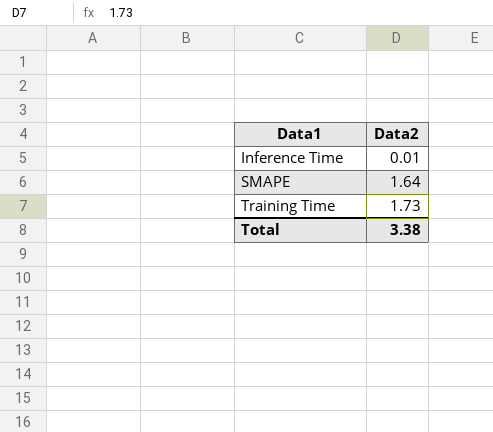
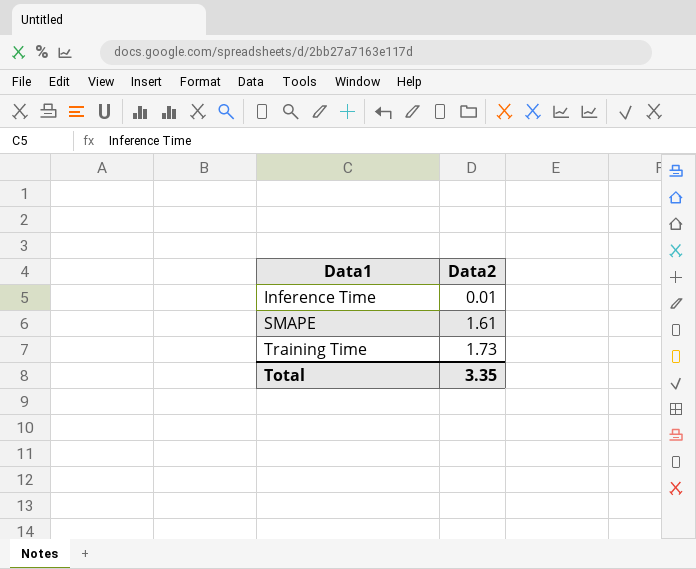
SMAPE | Data2: 1.64 -> 1.61
Total | Data2: 3.38 -> 3.35

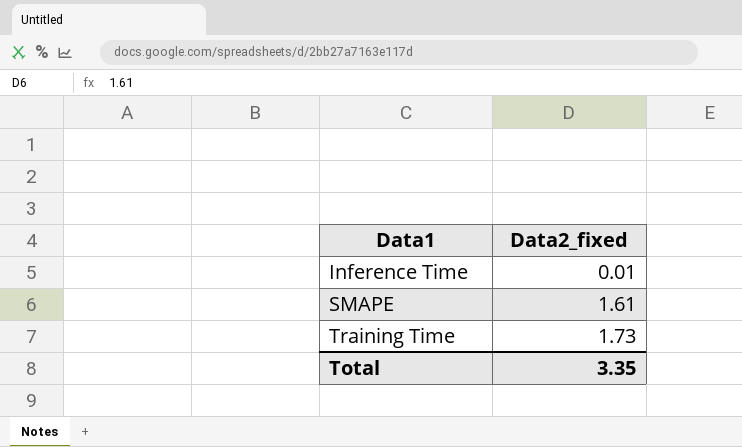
column name: Data2 -> Data2_fixed

